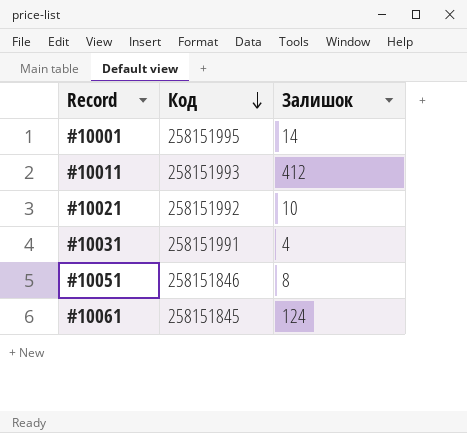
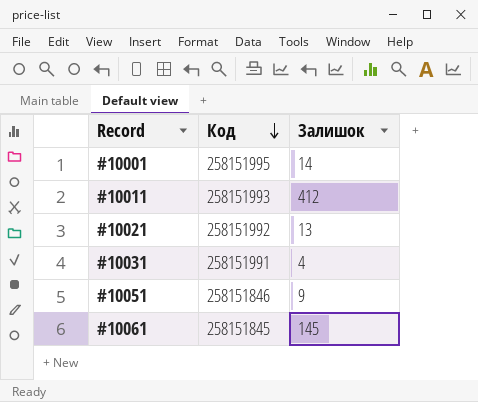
#10021 | Залишок: 10 -> 13
#10051 | Залишок: 8 -> 9
#10061 | Залишок: 124 -> 145

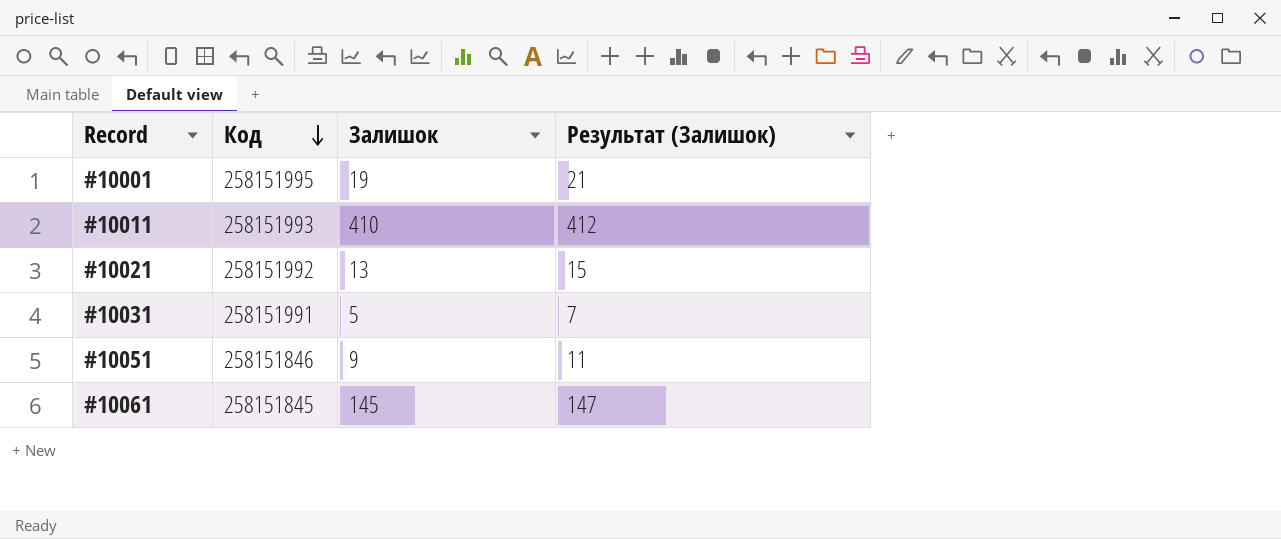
column Результат (Залишок) | formula: none -> [Залишок] + 2
#10001 | Залишок: 14 -> 19
#10011 | Залишок: 412 -> 410
#10031 | Залишок: 4 -> 5

